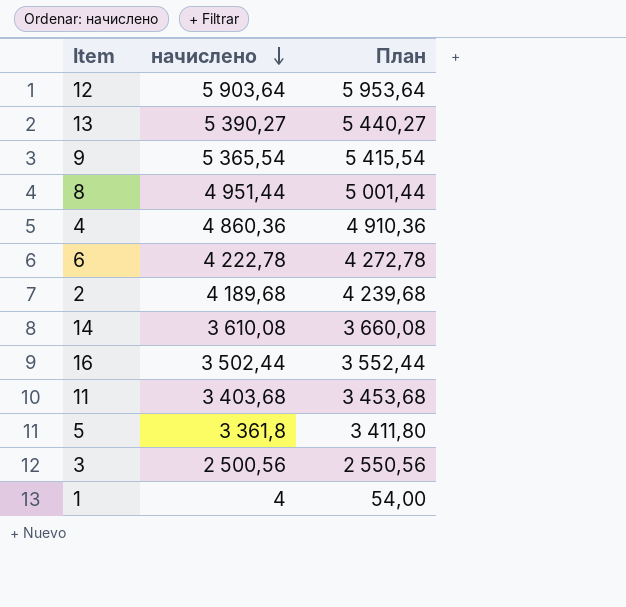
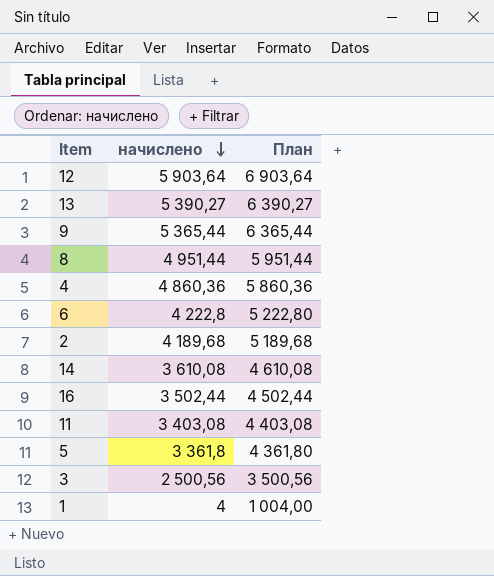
column План | formula: [начислено] + 50 -> [начислено] + 1000
9 | начислено: 5 365,54 -> 5 365,44
6 | начислено: 4 222,78 -> 4 222,8
11 | начислено: 3 403,68 -> 3 403,08

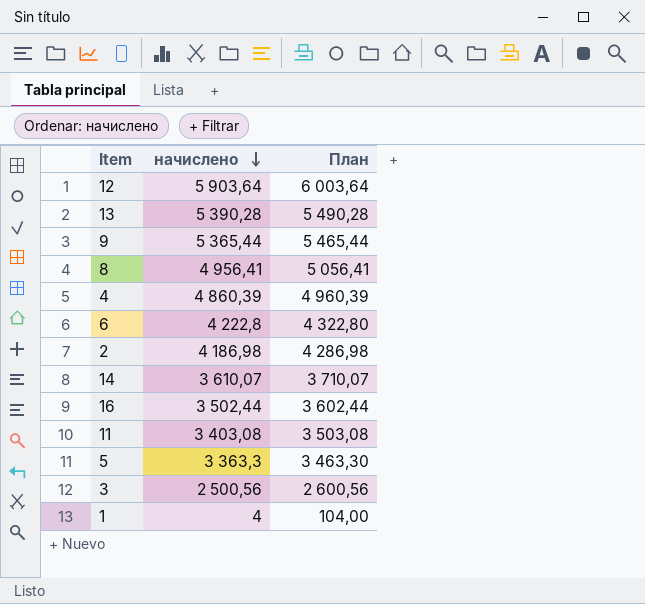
column План | formula: [начислено] + 1000 -> [начислено] + 100
13 | начислено: 5 390,27 -> 5 390,28
8 | начислено: 4 951,44 -> 4 956,41
4 | начислено: 4 860,36 -> 4 860,39
2 | начислено: 4 189,68 -> 4 186,98
14 | начислено: 3 610,08 -> 3 610,07
5 | начислено: 3 361,8 -> 3 363,3

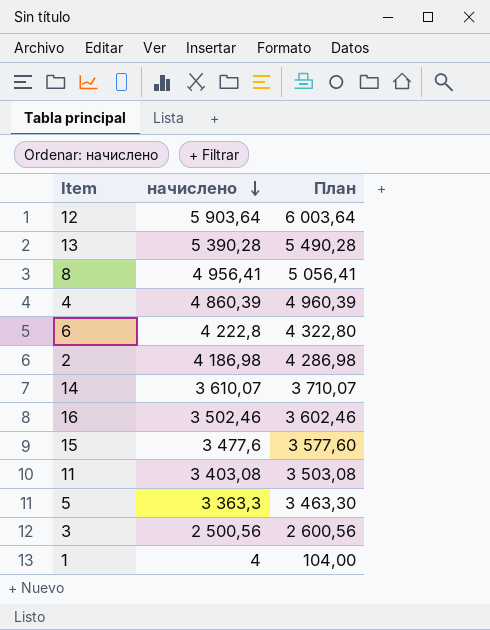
row 9: 5 365,44 | 5 465,44 -> none
16 | начислено: 3 502,44 -> 3 502,46
16 | План: 3 602,44 -> 3 602,46
row 15: none -> 3 477,6 | 3 577,60

